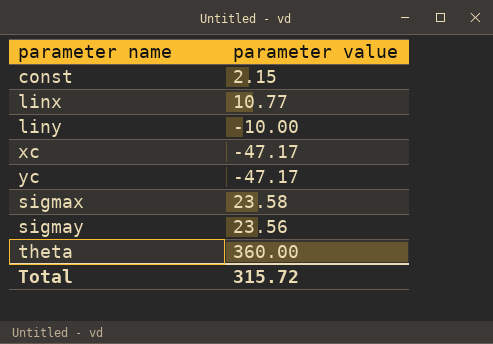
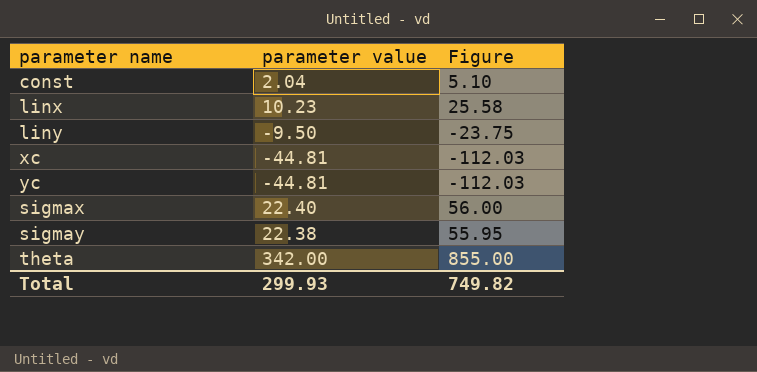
column Figure | formula: none -> [parameter value] * 2.5
const | parameter value: 2.15 -> 2.04
linx | parameter value: 10.77 -> 10.23
liny | parameter value: -10.00 -> -9.50
xc | parameter value: -47.17 -> -44.81
yc | parameter value: -47.17 -> -44.81
sigmax | parameter value: 23.58 -> 22.40
sigmay | parameter value: 23.56 -> 22.38
theta | parameter value: 360.00 -> 342.00
Total | parameter value: 315.72 -> 299.93

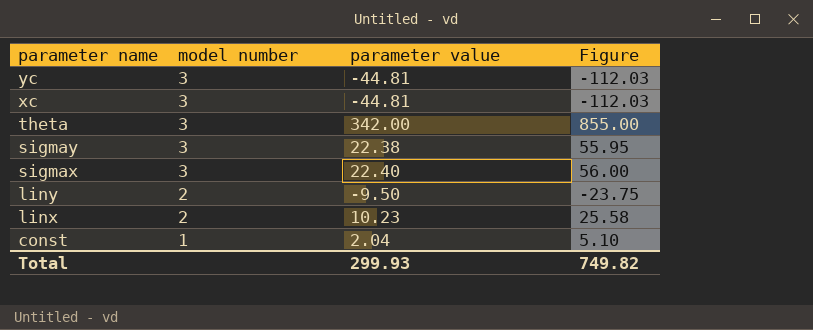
row order: none -> parameter name descending
column model number | position: none -> 2

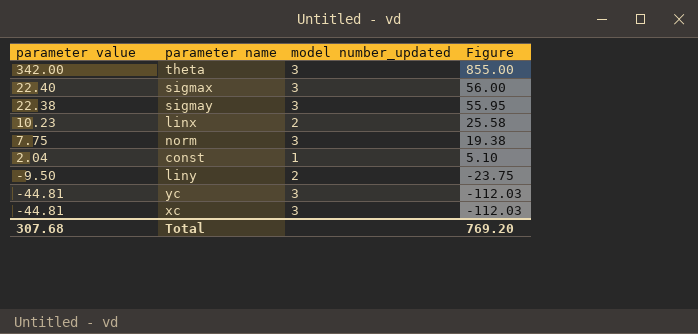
row order: parameter name descending -> parameter value descending
column parameter value | position: 3 -> 1
column name: model number -> model number_updated
row norm: none -> 7.75 | 3 | 19.38
Total | parameter value: 299.93 -> 307.68
Total | Figure: 749.82 -> 769.20

